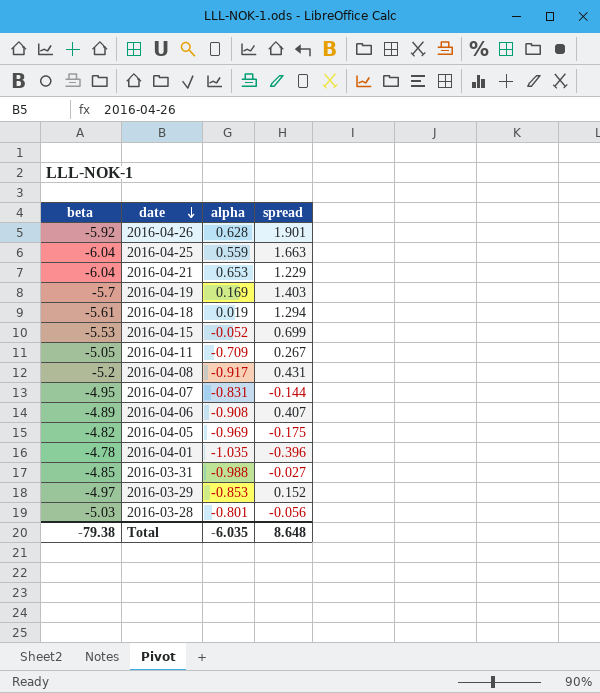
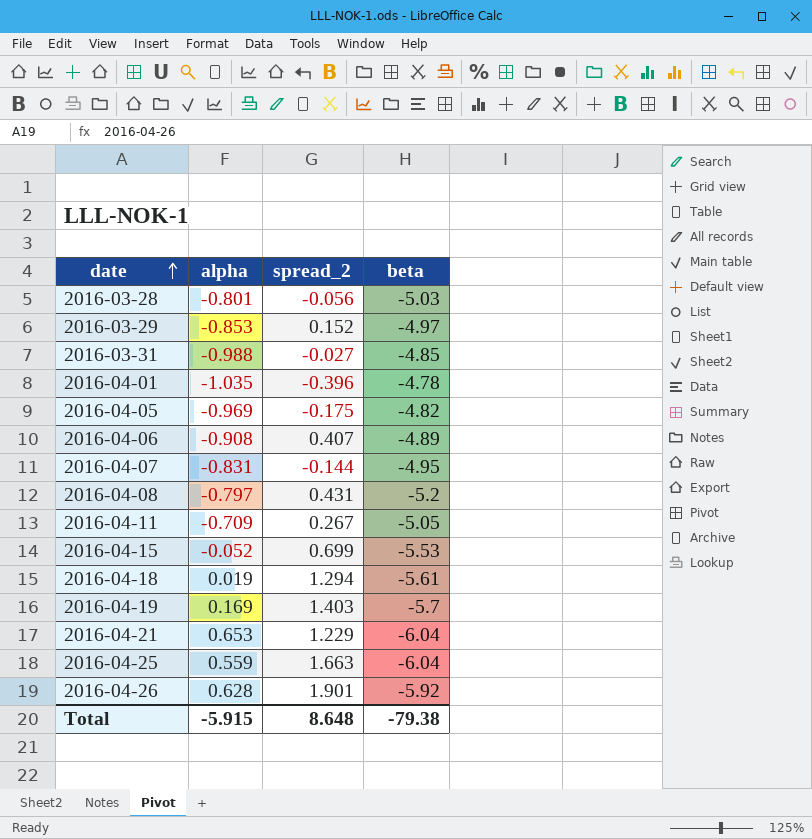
row order: date descending -> date ascending
column name: spread -> spread_2
column beta | position: 1 -> 4
2016-04-08 | alpha: -0.917 -> -0.797
Total | alpha: -6.035 -> -5.915

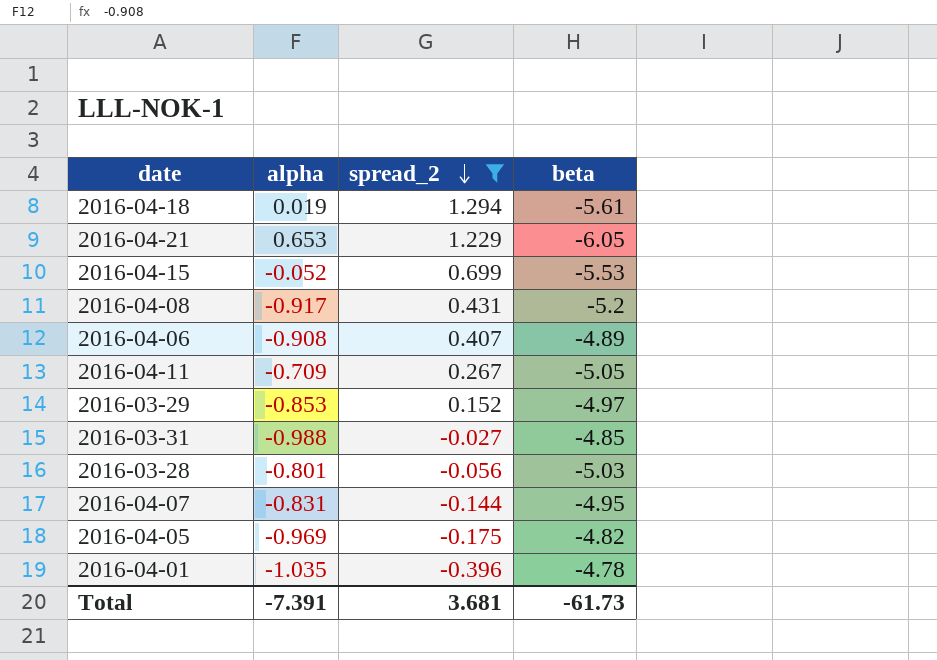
filter: none -> spread_2 <= 1.294
row order: date ascending -> spread_2 descending
2016-04-21 | beta: -6.04 -> -6.05
2016-04-08 | alpha: -0.797 -> -0.917
Total | alpha: -5.915 -> -7.391
Total | spread_2: 8.648 -> 3.681
Total | beta: -79.38 -> -61.73

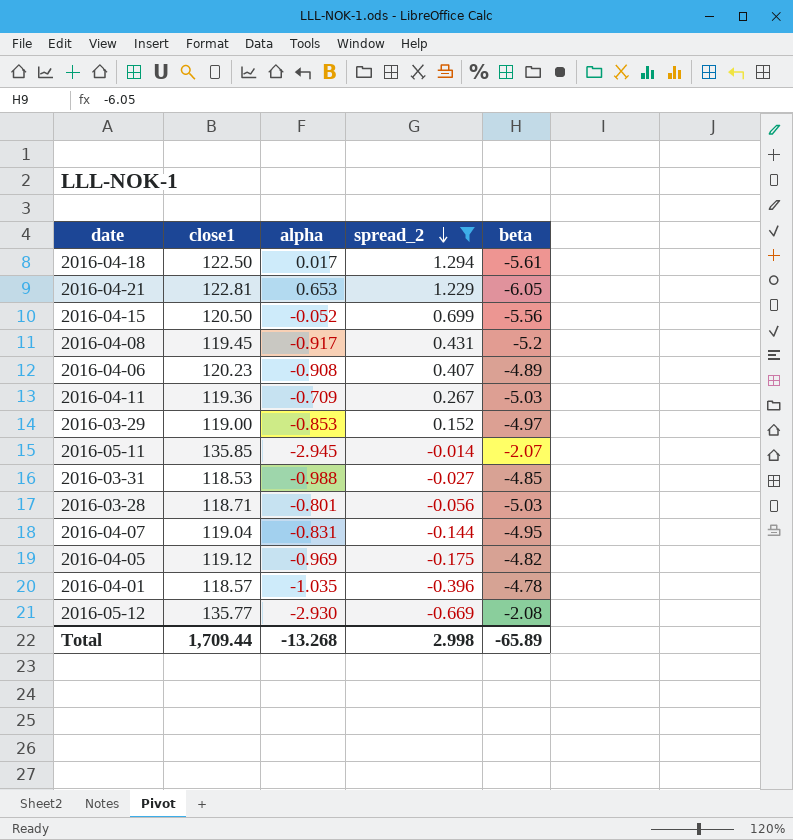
column close1 | position: none -> 2
2016-04-18 | alpha: 0.019 -> 0.017
2016-04-15 | beta: -5.53 -> -5.56
2016-04-11 | beta: -5.05 -> -5.03
row 2016-05-11: none -> 135.85 | -2.945 | -0.014 | -2.07
row 2016-05-12: none -> 135.77 | -2.930 | -0.669 | -2.08
Total | alpha: -7.391 -> -13.268
Total | spread_2: 3.681 -> 2.998
Total | beta: -61.73 -> -65.89

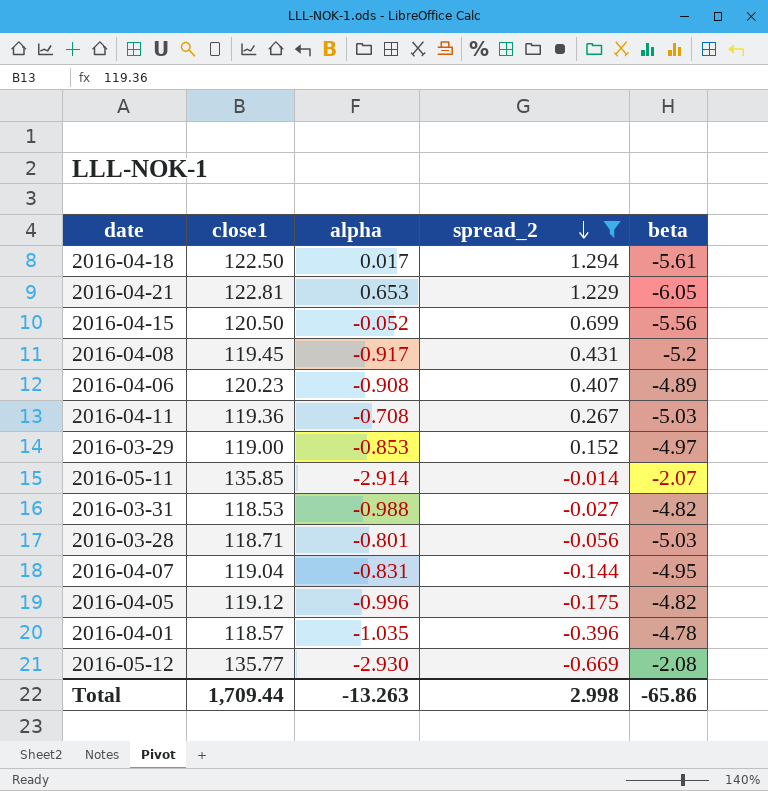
2016-04-11 | alpha: -0.709 -> -0.708
2016-05-11 | alpha: -2.945 -> -2.914
2016-03-31 | beta: -4.85 -> -4.82
2016-04-05 | alpha: -0.969 -> -0.996
Total | alpha: -13.268 -> -13.263
Total | beta: -65.89 -> -65.86

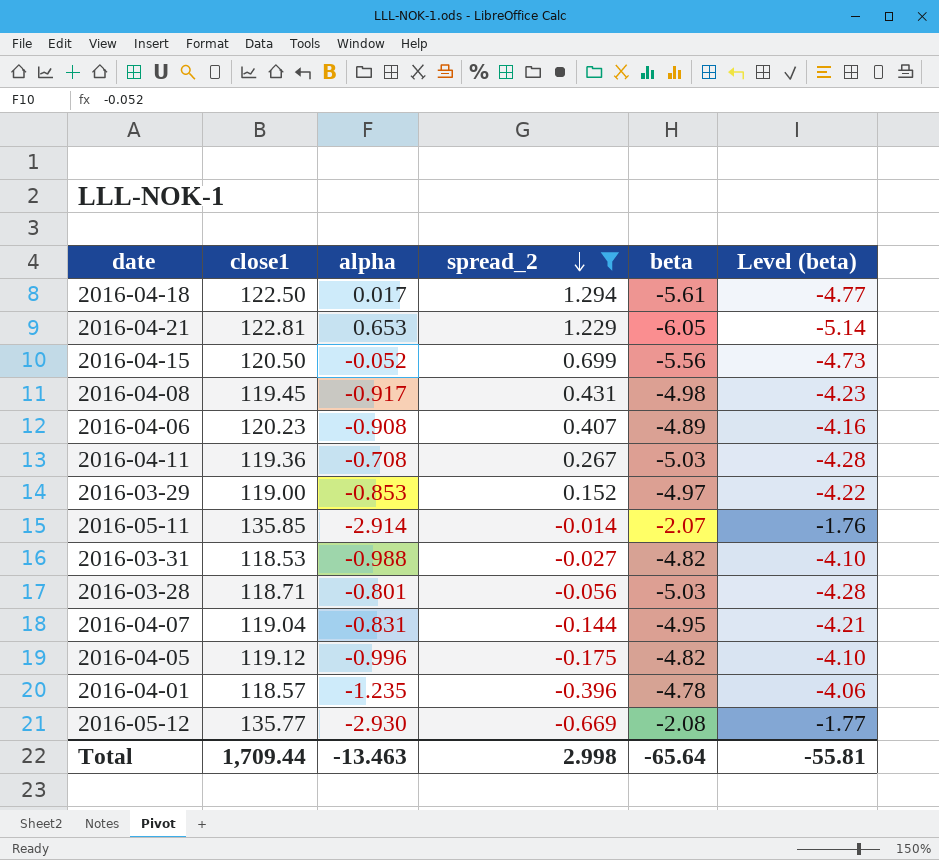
column Level (beta) | formula: none -> [beta] * 0.85
2016-04-08 | beta: -5.2 -> -4.98
2016-04-01 | alpha: -1.035 -> -1.235
Total | alpha: -13.263 -> -13.463
Total | beta: -65.86 -> -65.64

